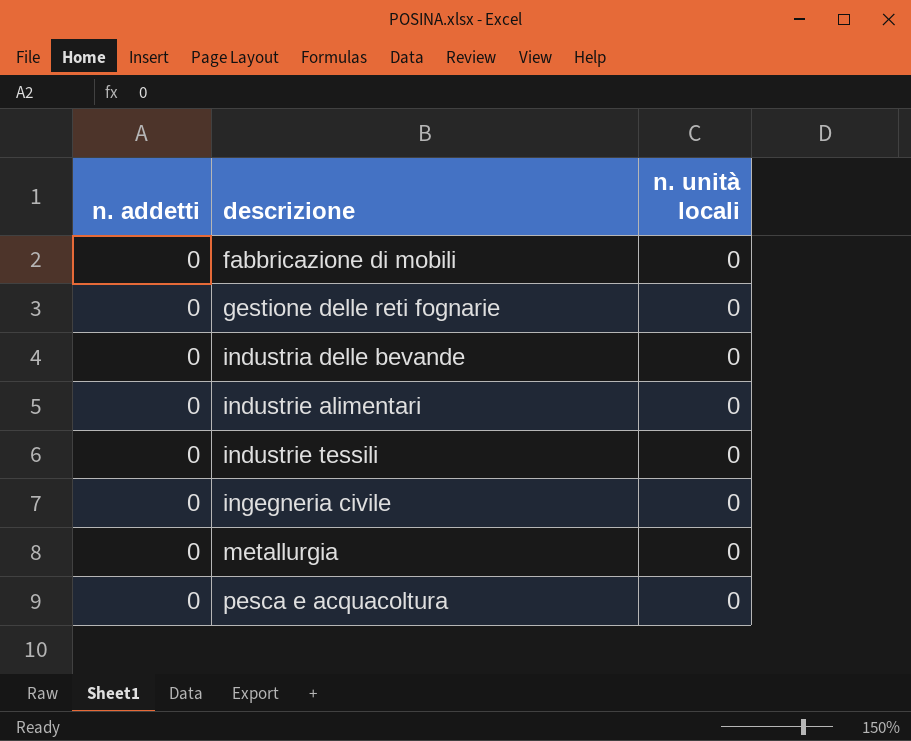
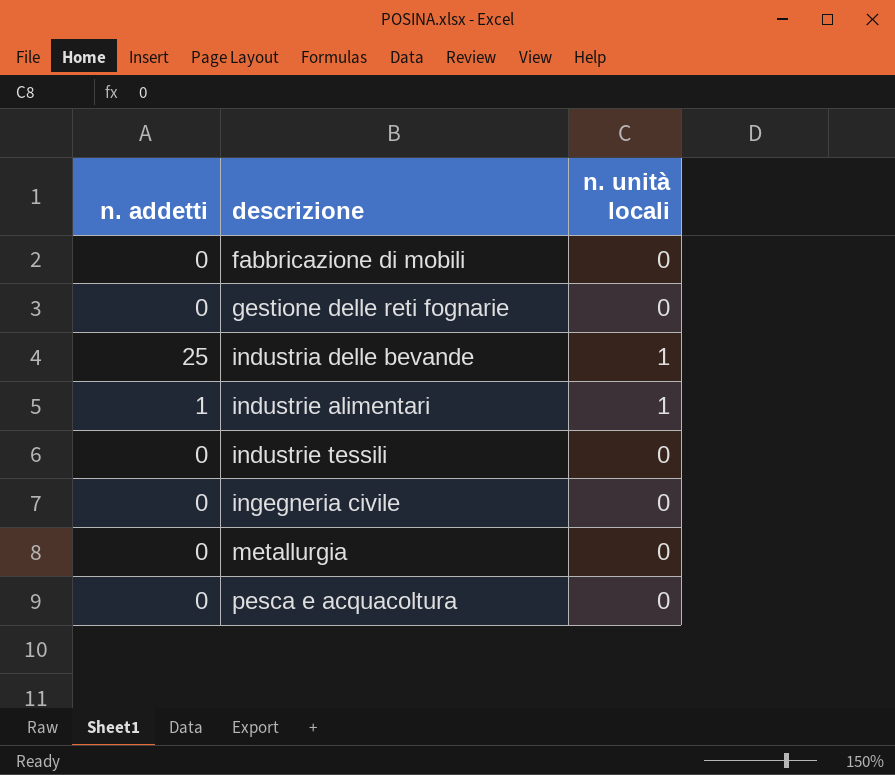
industria delle bevande | n. addetti: 0 -> 25
industria delle bevande | n. unità locali: 0 -> 1
industrie alimentari | n. addetti: 0 -> 1
industrie alimentari | n. unità locali: 0 -> 1

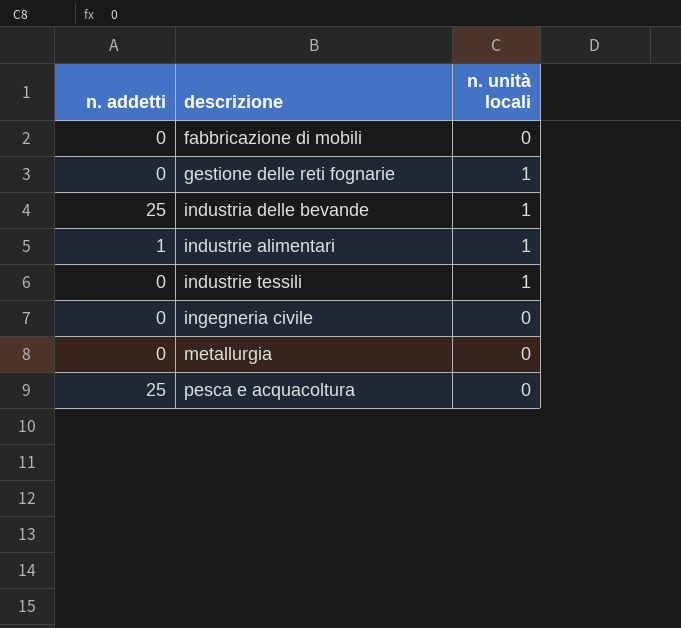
gestione delle reti fognarie | n. unità locali: 0 -> 1
industrie tessili | n. unità locali: 0 -> 1
pesca e acquacoltura | n. addetti: 0 -> 25

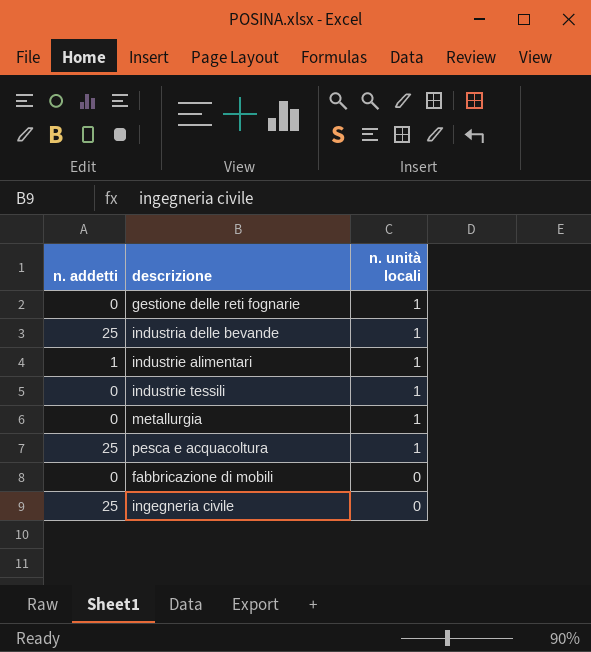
row order: descrizione ascending -> n. unità locali descending
metallurgia | n. unità locali: 0 -> 1
pesca e acquacoltura | n. unità locali: 0 -> 1
ingegneria civile | n. addetti: 0 -> 25

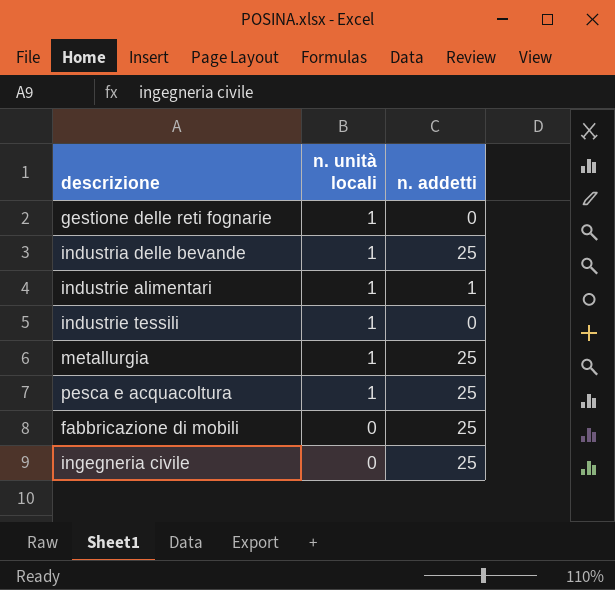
column n. addetti | position: 1 -> 3
metallurgia | n. addetti: 0 -> 25
fabbricazione di mobili | n. addetti: 0 -> 25

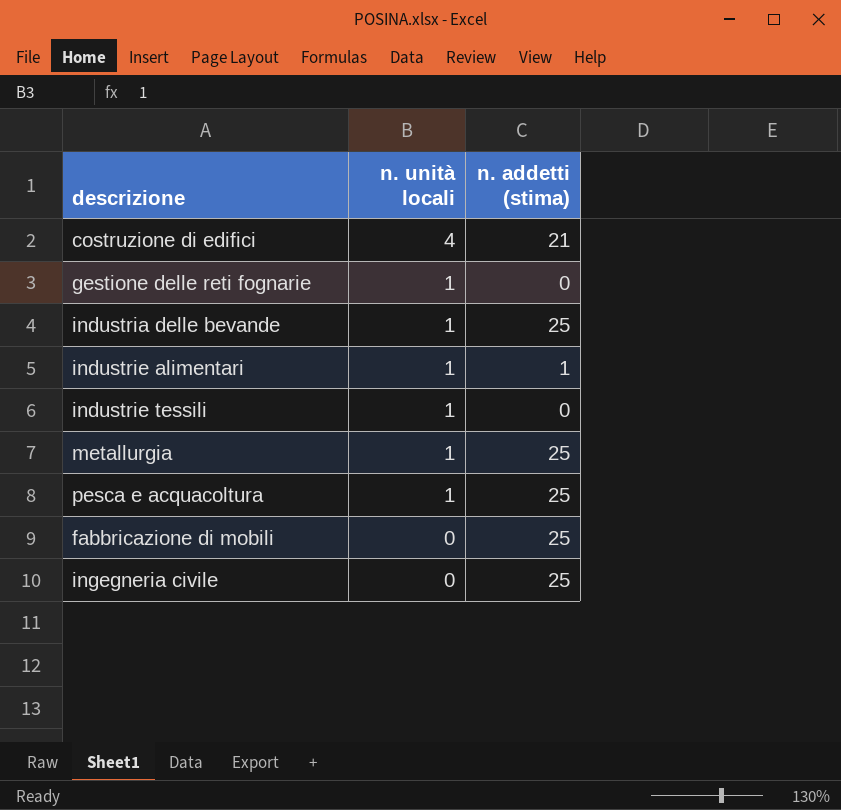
column name: n. addetti -> n. addetti (stima)
row costruzione di edifici: none -> 4 | 21

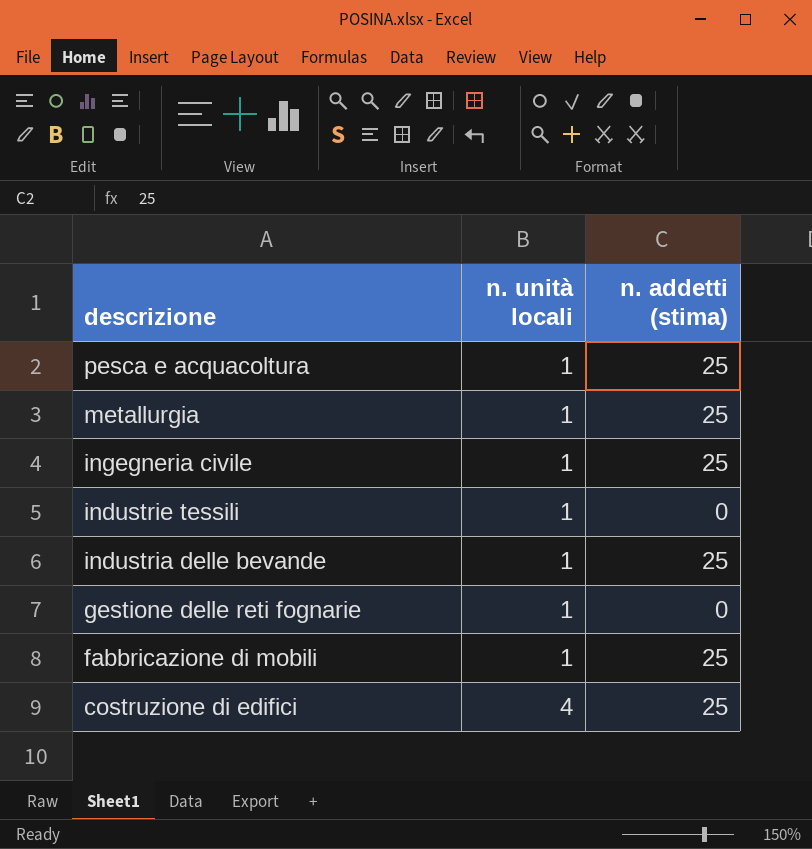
row order: n. unità locali descending -> descrizione descending
row industrie alimentari: 1 | 1 -> none
ingegneria civile | n. unità locali: 0 -> 1
fabbricazione di mobili | n. unità locali: 0 -> 1
costruzione di edifici | n. addetti (stima): 21 -> 25

